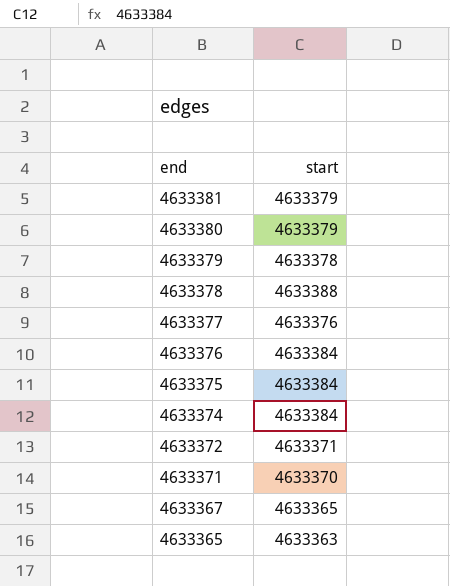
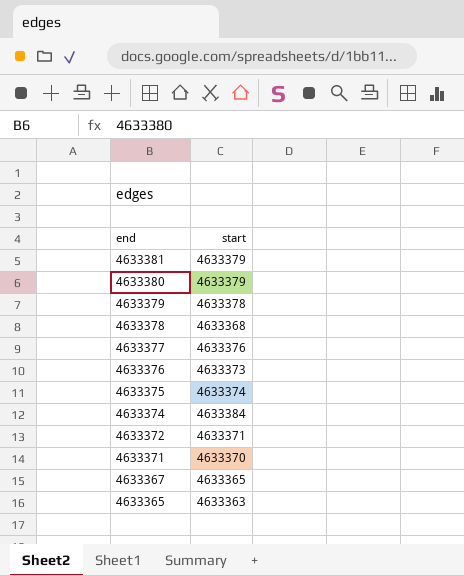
4633378 | start: 4633388 -> 4633368
4633376 | start: 4633384 -> 4633373
4633375 | start: 4633384 -> 4633374

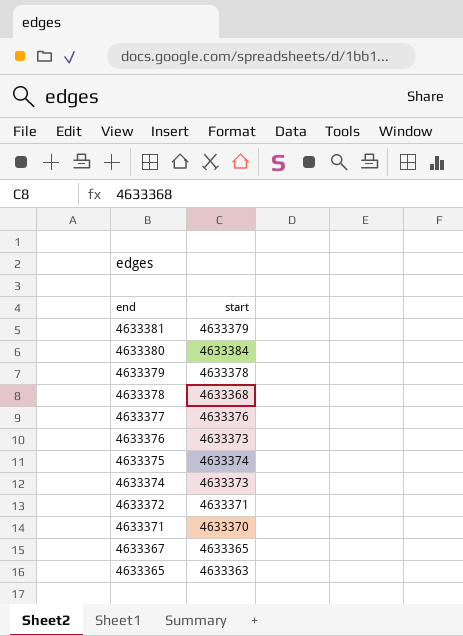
4633380 | start: 4633379 -> 4633384
4633374 | start: 4633384 -> 4633373

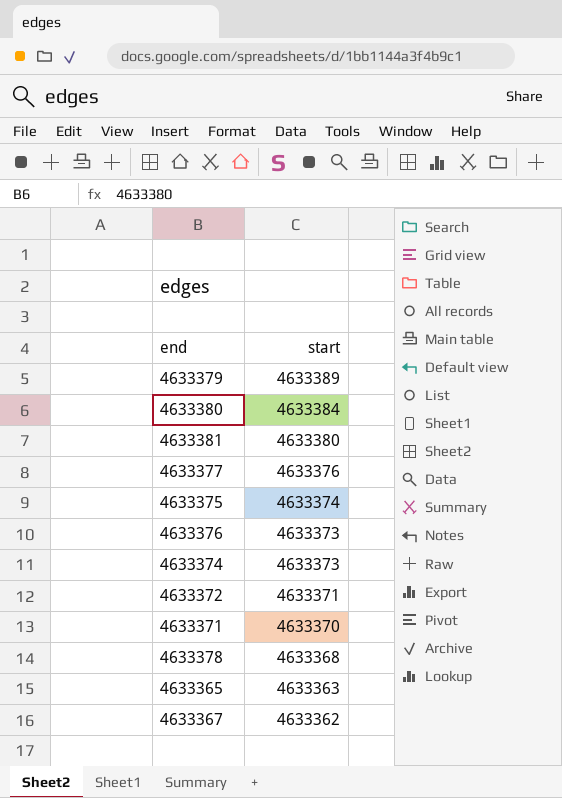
row order: end descending -> start descending
4633379 | start: 4633378 -> 4633389
4633381 | start: 4633379 -> 4633380
4633367 | start: 4633365 -> 4633362

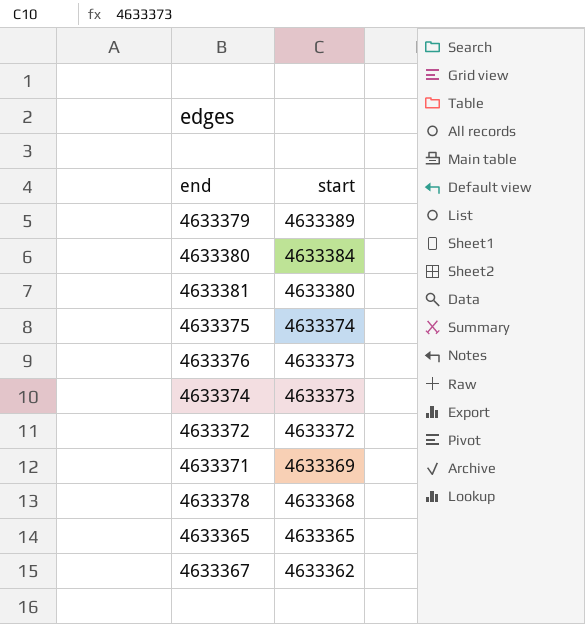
row 4633377: 4633376 -> none
4633372 | start: 4633371 -> 4633372
4633371 | start: 4633370 -> 4633369
4633365 | start: 4633363 -> 4633365

